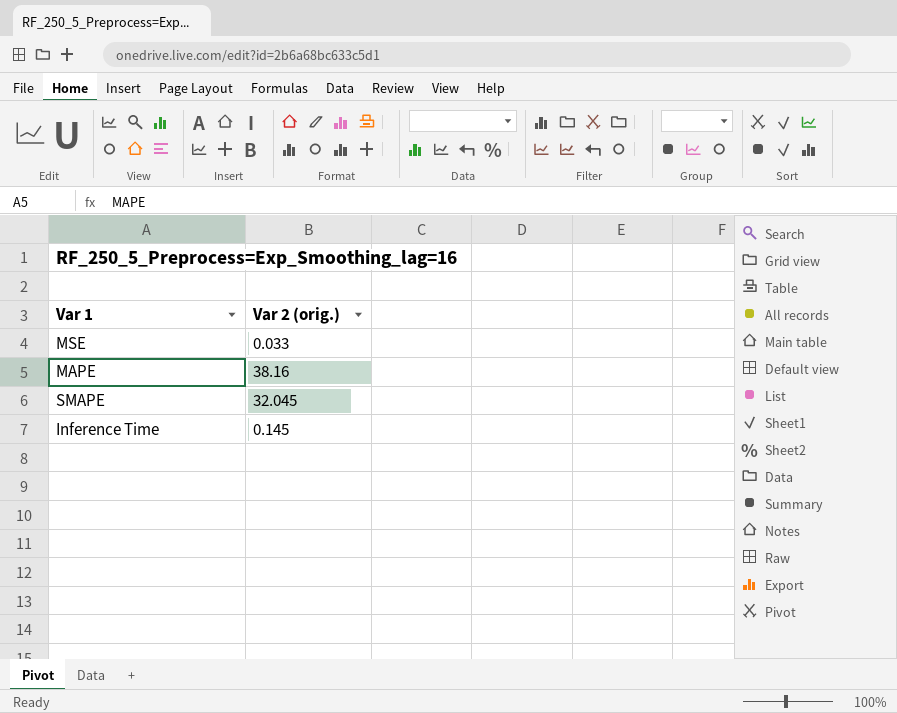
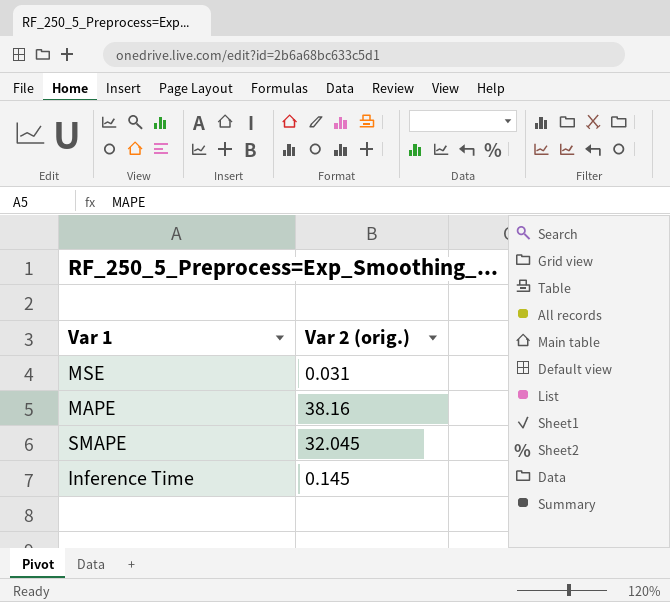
MSE | Var 2 (orig.): 0.033 -> 0.031

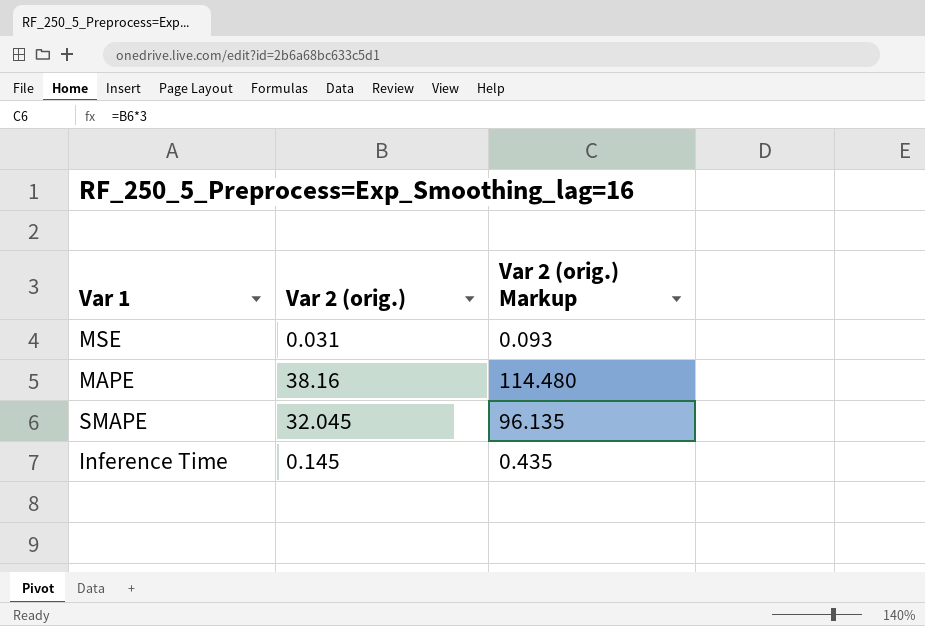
column Var 2 (orig.) Markup | formula: none -> [Var 2 (orig.)] * 3

